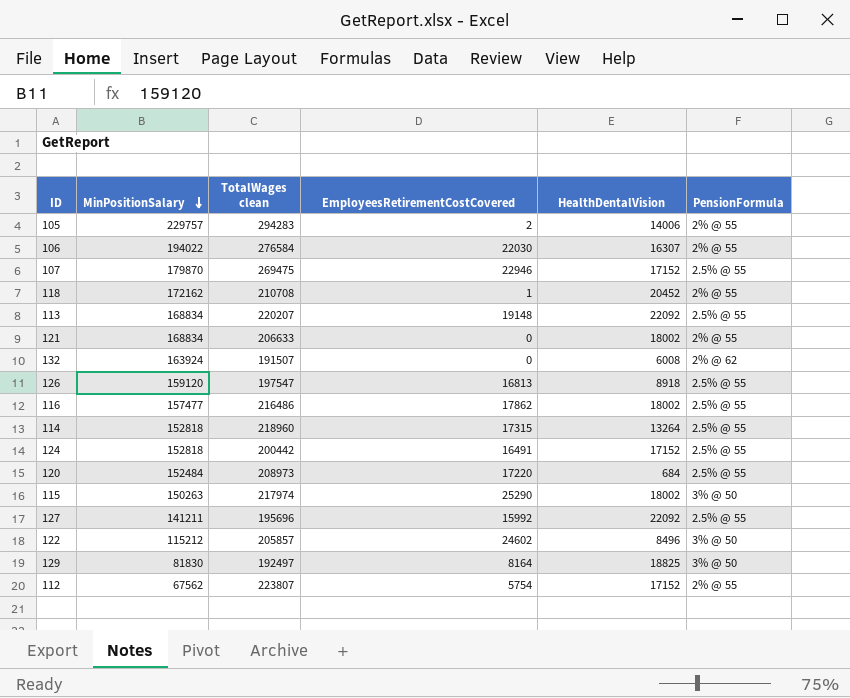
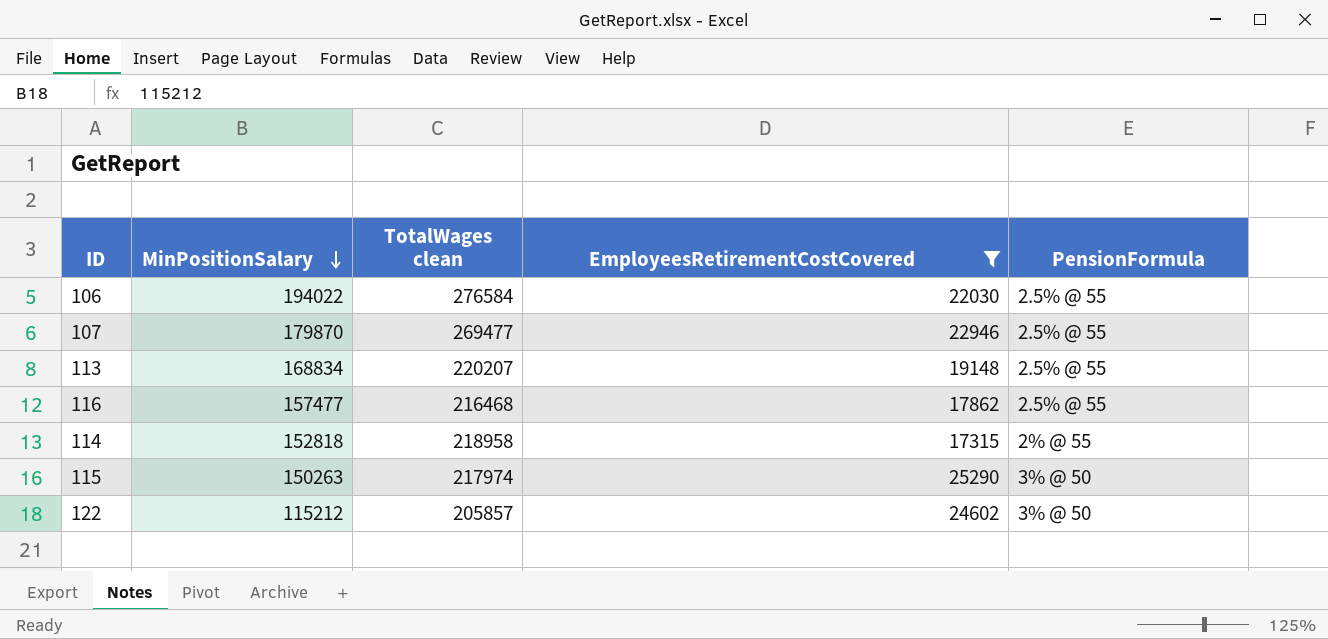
filter: none -> EmployeesRetirementCostCovered >= 17315
column HealthDentalVision | position: 5 -> none
106 | PensionFormula: 2% @ 55 -> 2.5% @ 55
107 | TotalWages clean: 269475 -> 269477
116 | TotalWages clean: 216486 -> 216468
114 | TotalWages clean: 218960 -> 218958
114 | PensionFormula: 2.5% @ 55 -> 2% @ 55

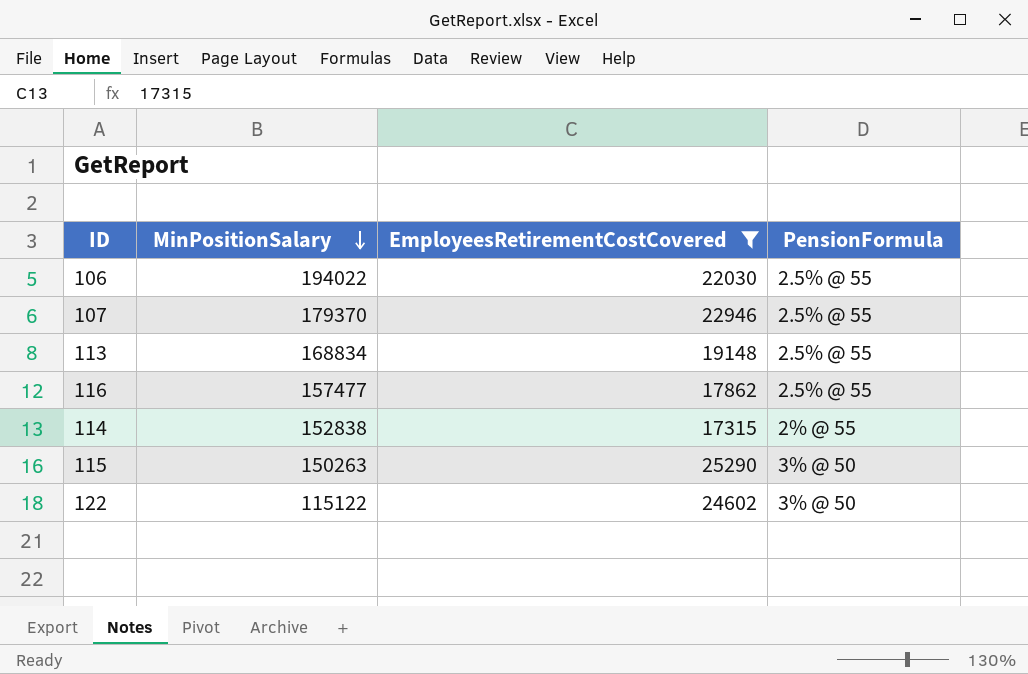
column TotalWages clean | position: 3 -> none
107 | MinPositionSalary: 179870 -> 179370
114 | MinPositionSalary: 152818 -> 152838
122 | MinPositionSalary: 115212 -> 115122

